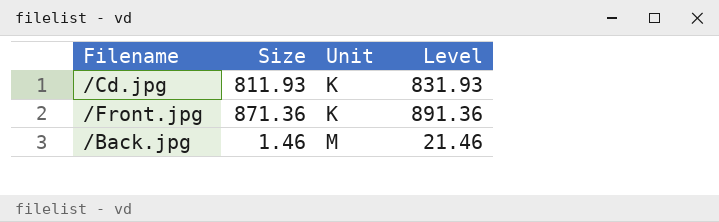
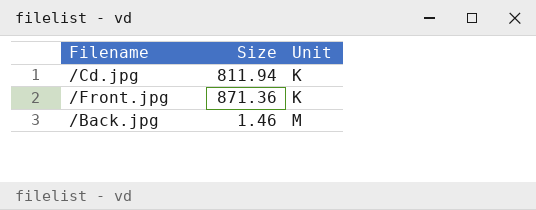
column Level | formula: [Size] + 20 -> none
/Cd.jpg | Size: 811.93 -> 811.94

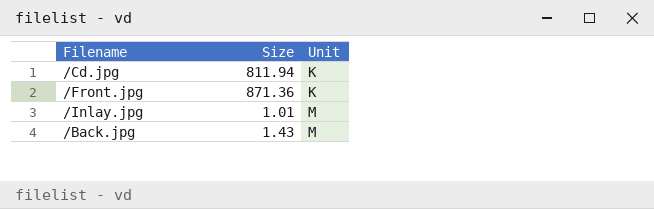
row /Inlay.jpg: none -> 1.01 | M
/Back.jpg | Size: 1.46 -> 1.43

